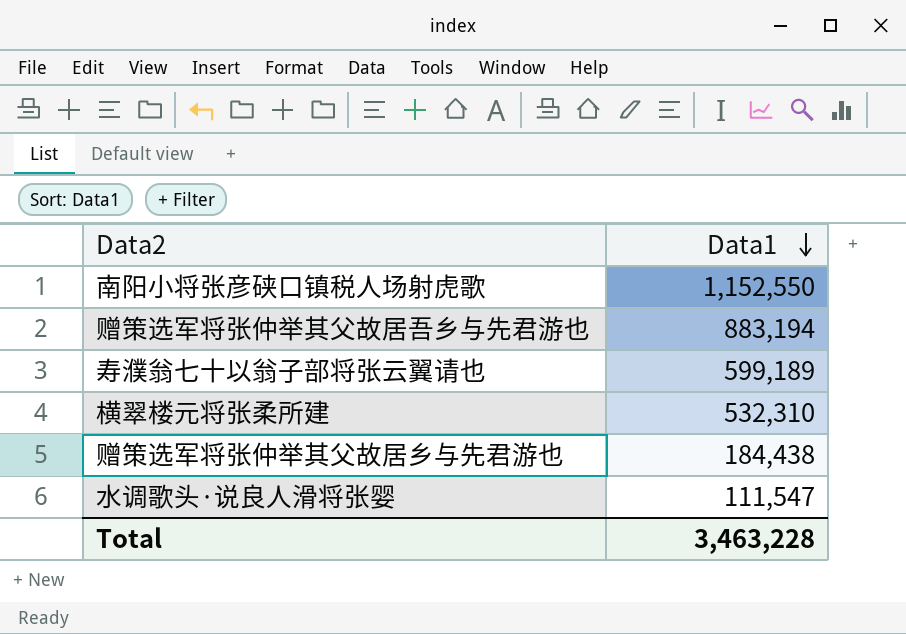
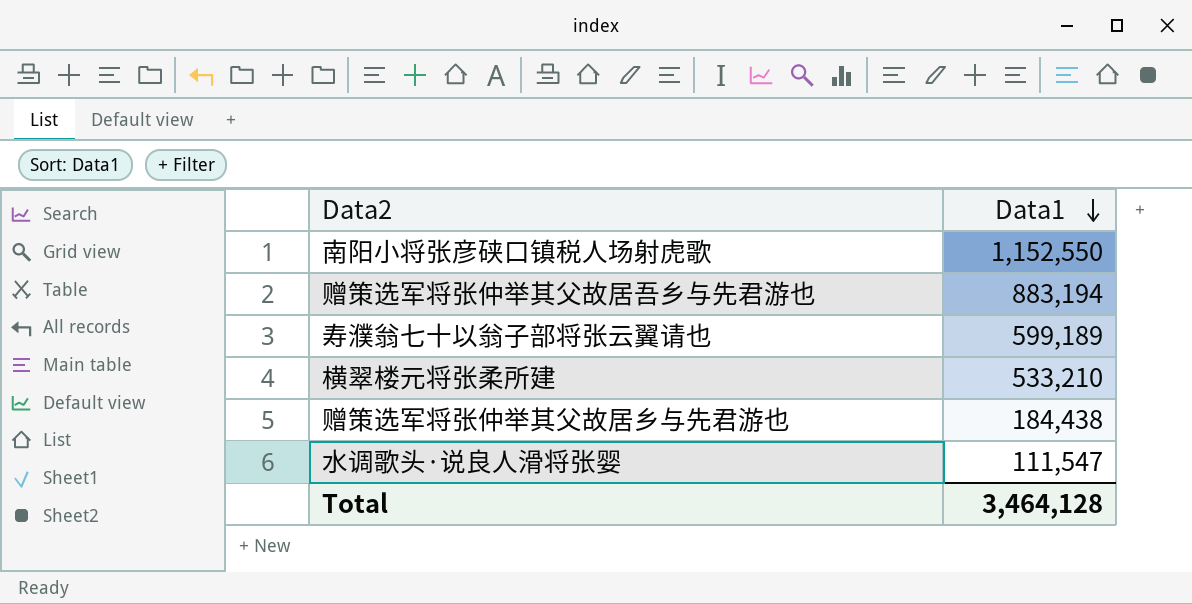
横翠楼元将张柔所建 | Data1: 532,310 -> 533,210
Total | Data1: 3,463,228 -> 3,464,128

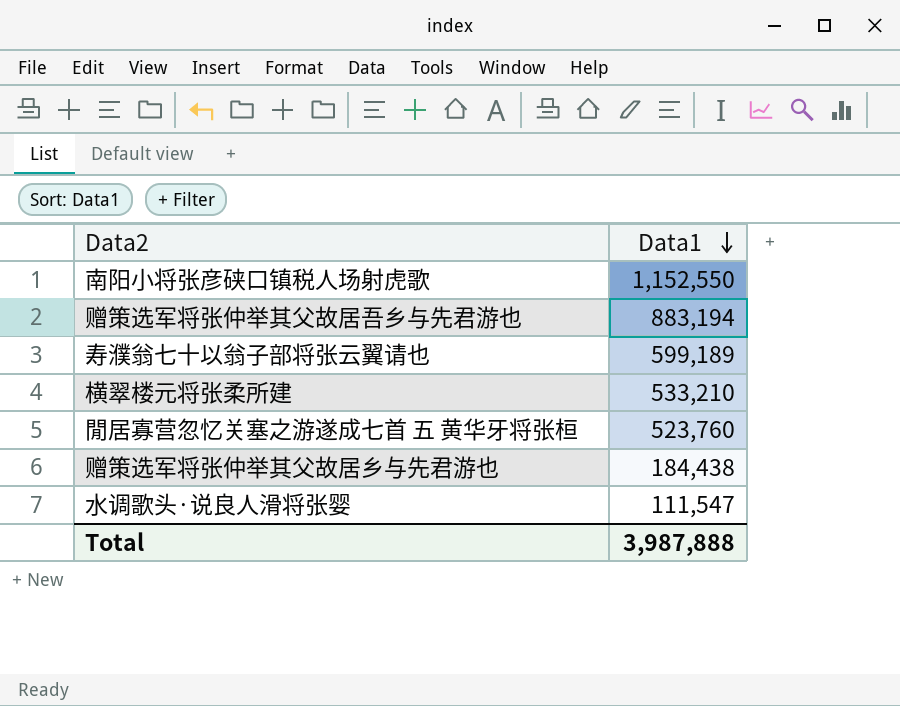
row 閒居寡营忽忆关塞之游遂成七首 五 黄华牙将张桓: none -> 523,760
Total | Data1: 3,464,128 -> 3,987,888

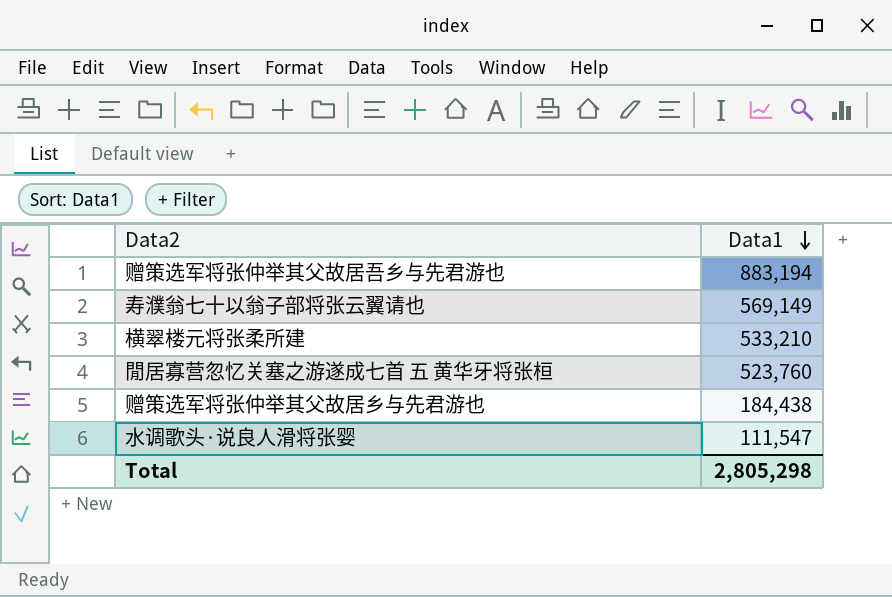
row 南阳小将张彦硖口镇税人场射虎歌: 1,152,550 -> none
寿濮翁七十以翁子部将张云翼请也 | Data1: 599,189 -> 569,149
Total | Data1: 3,987,888 -> 2,805,298

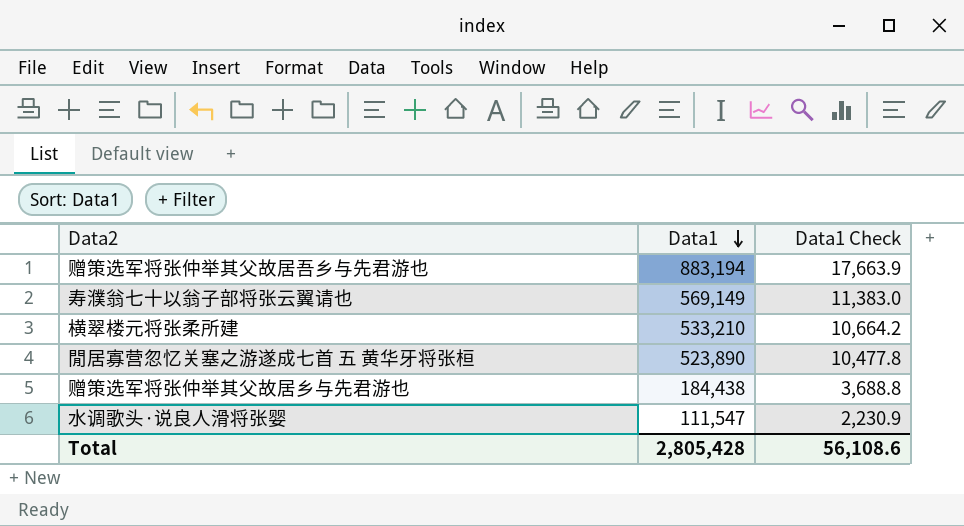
column Data1 Check | formula: none -> [Data1] * 0.02
閒居寡营忽忆关塞之游遂成七首 五 黄华牙将张桓 | Data1: 523,760 -> 523,890
Total | Data1: 2,805,298 -> 2,805,428

